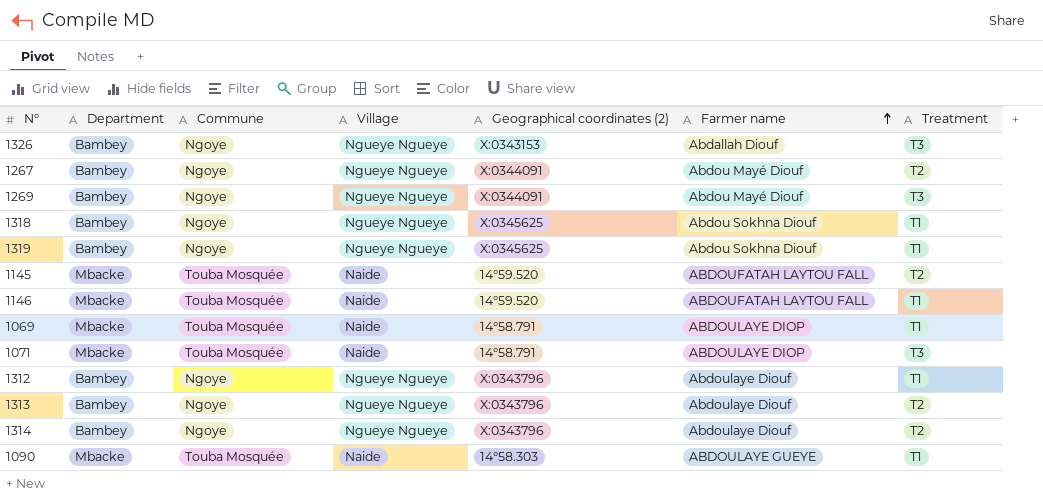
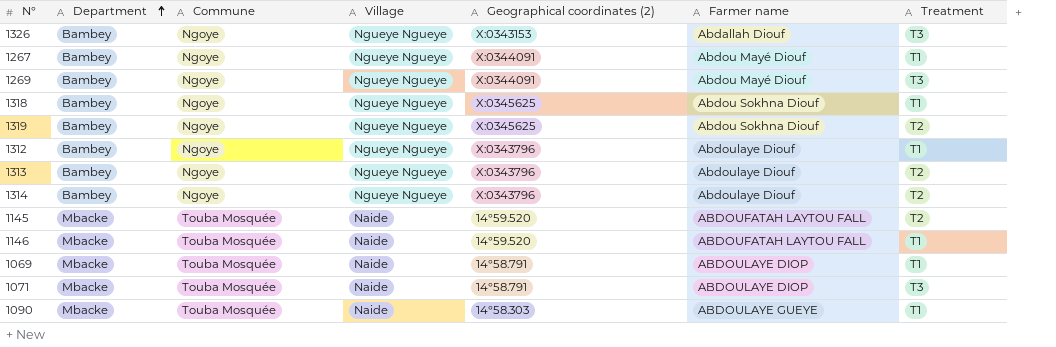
row order: Farmer name ascending -> Department ascending
1267 | Treatment: T2 -> T1
1319 | Treatment: T1 -> T2

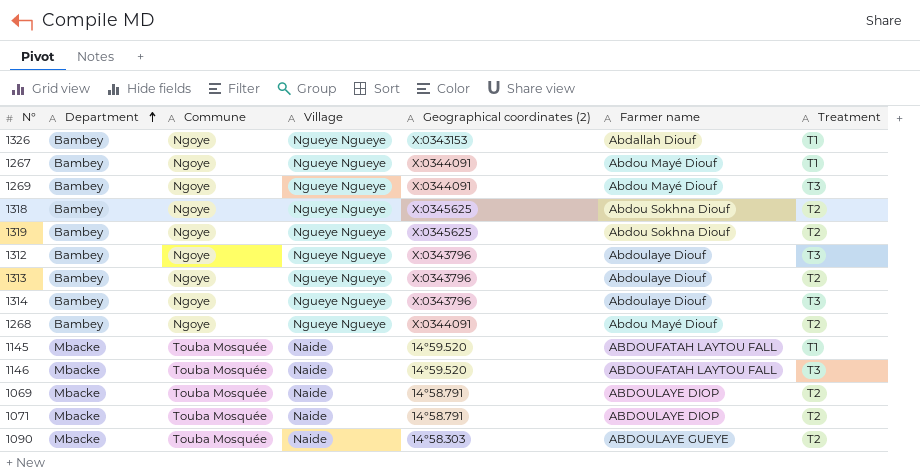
1326 | Treatment: T3 -> T1
1318 | Treatment: T1 -> T2
1312 | Treatment: T1 -> T3
1314 | Treatment: T2 -> T3
row 1268: none -> Bambey | Ngoye | Ngueye Ngueye | X:0344091 | Abdou Mayé Diouf | T2
1145 | Treatment: T2 -> T1
1146 | Treatment: T1 -> T3
1069 | Treatment: T1 -> T2
1071 | Treatment: T3 -> T2
1090 | Treatment: T1 -> T2

